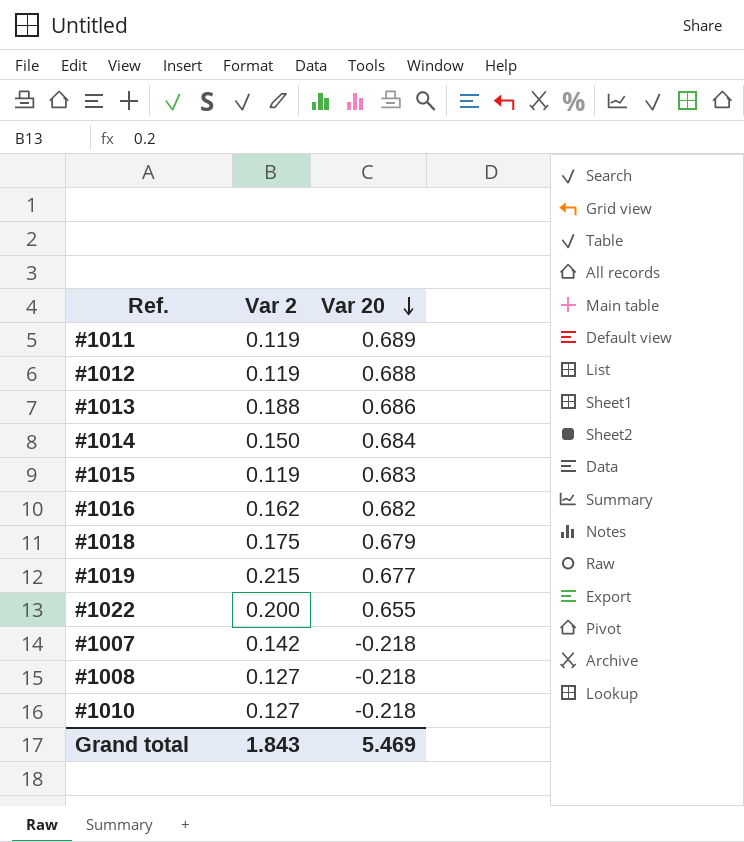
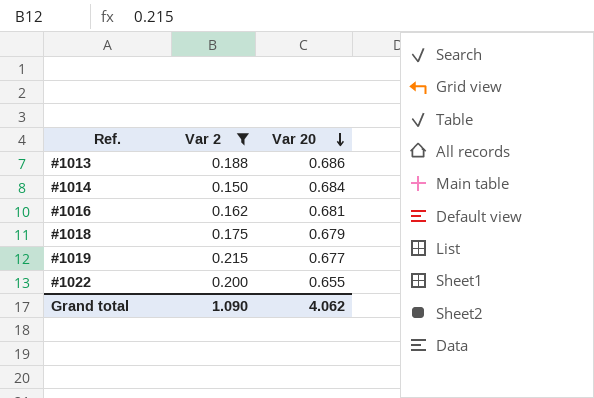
filter: none -> Var 2 >= 0.150
#1016 | Var 20: 0.682 -> 0.681
Grand total | Var 2: 1.843 -> 1.090
Grand total | Var 20: 5.469 -> 4.062

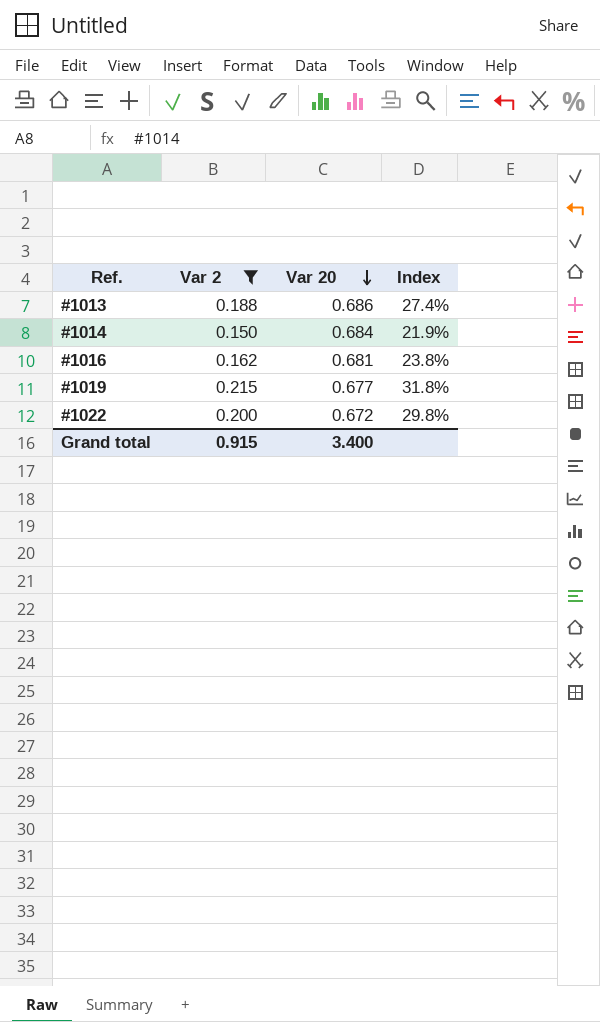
column Index | formula: none -> [Var 2] / [Var 20]
row #1018: 0.175 | 0.679 -> none
#1022 | Var 20: 0.655 -> 0.672
Grand total | Var 2: 1.090 -> 0.915
Grand total | Var 20: 4.062 -> 3.400

